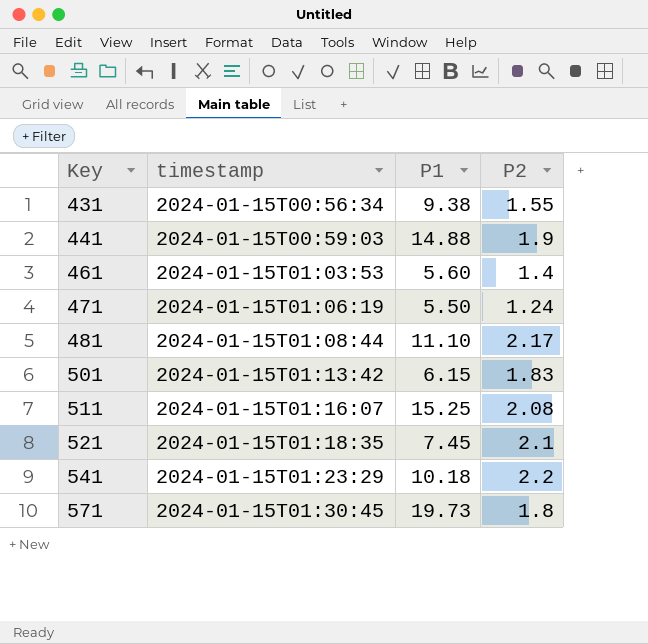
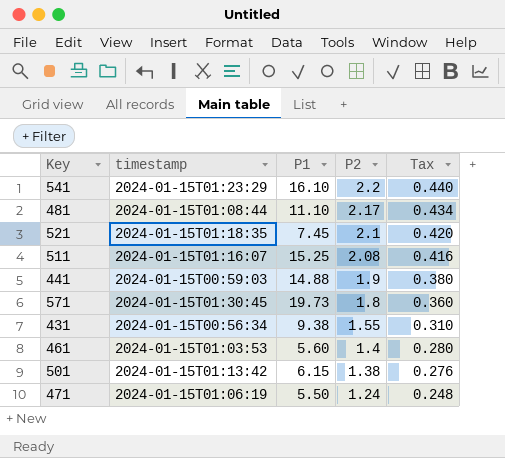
row order: Key ascending -> P2 descending
column Tax | formula: none -> [P2] * 0.2
541 | P1: 10.18 -> 16.10
501 | P2: 1.83 -> 1.38

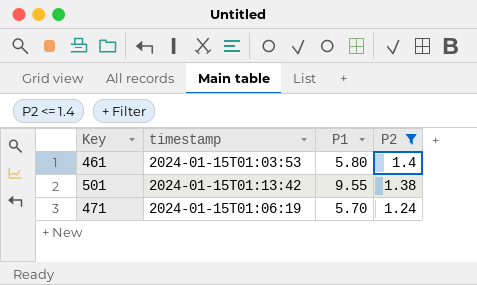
filter: none -> P2 <= 1.4
column Tax | formula: [P2] * 0.2 -> none
461 | P1: 5.60 -> 5.80
501 | P1: 6.15 -> 9.55
471 | P1: 5.50 -> 5.70

